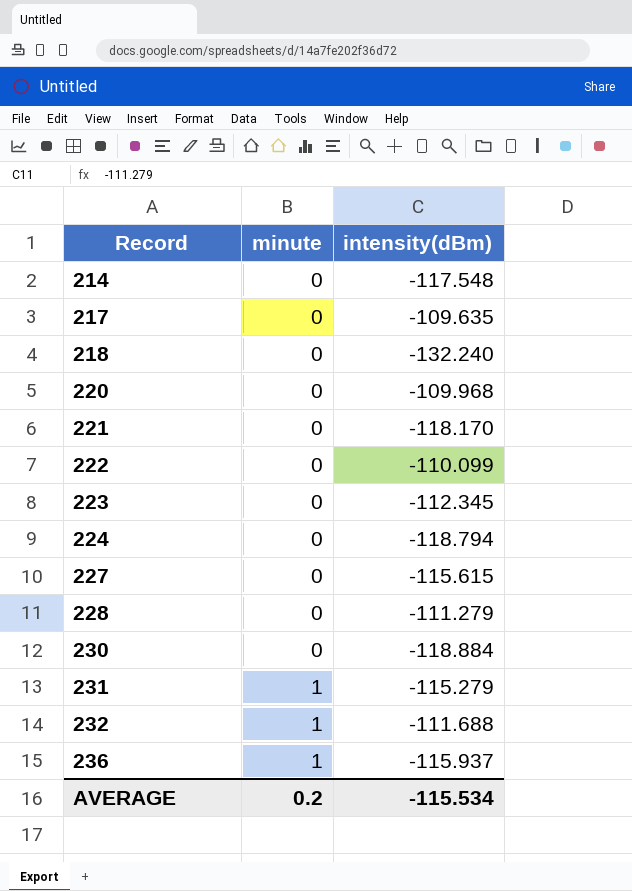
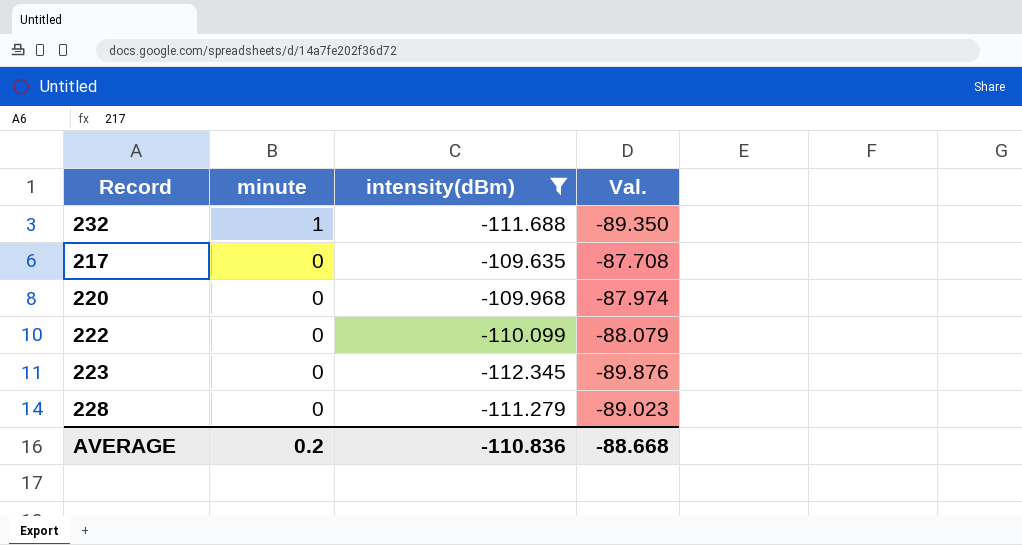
filter: none -> intensity(dBm) >= -112.345
row order: Record ascending -> minute descending
column Val. | formula: none -> [intensity(dBm)] * 0.8
AVERAGE | intensity(dBm): -115.534 -> -110.836

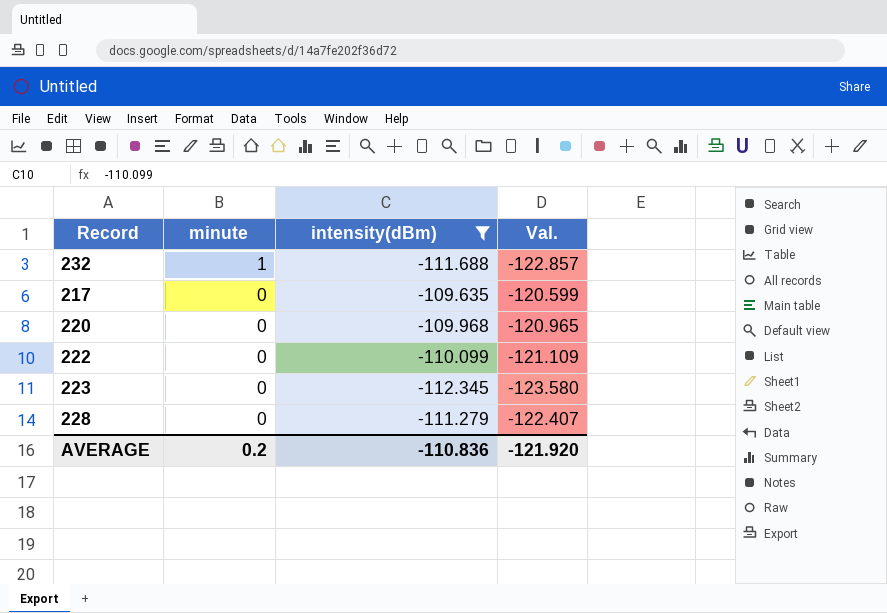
column Val. | formula: [intensity(dBm)] * 0.8 -> [intensity(dBm)] * 1.1
AVERAGE | Val.: -88.668 -> -121.920

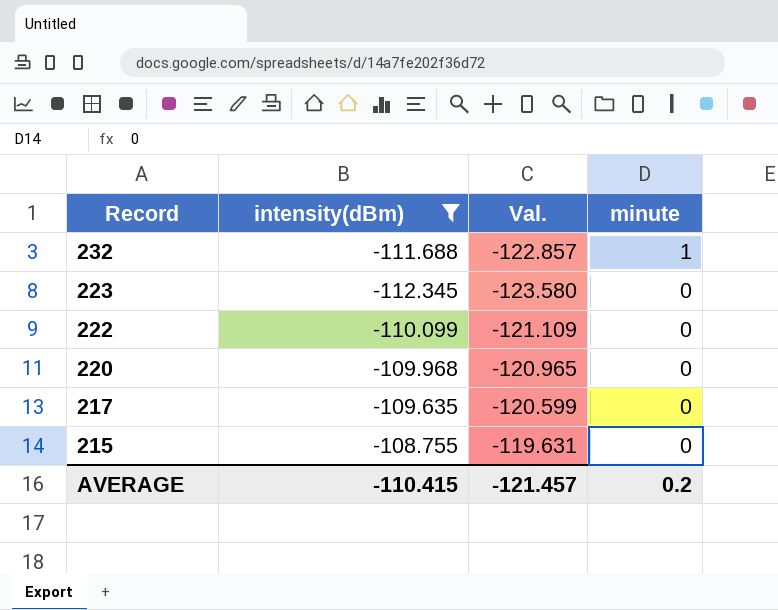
row order: minute descending -> Record descending
column minute | position: 2 -> 4
row 228: 0 | -111.279 | -122.407 -> none
row 215: none -> -108.755 | -119.631 | 0
AVERAGE | intensity(dBm): -110.836 -> -110.415
AVERAGE | Val.: -121.920 -> -121.457

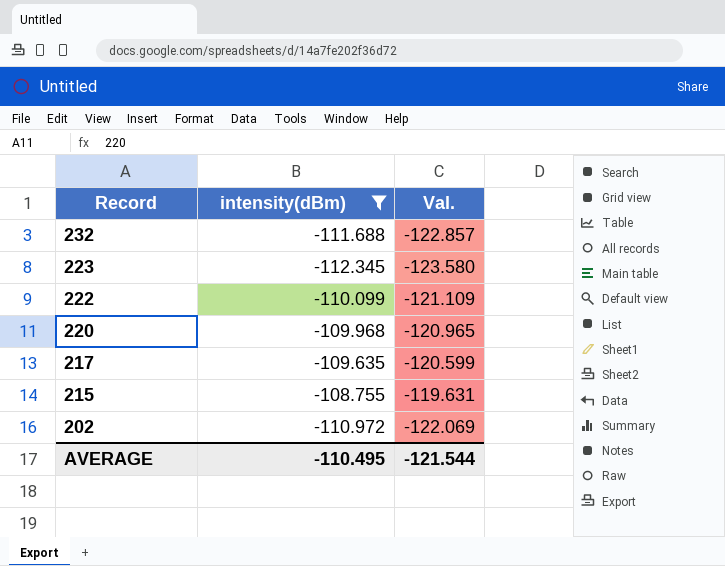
column minute | position: 4 -> none
row 202: none -> -110.972 | -122.069
AVERAGE | intensity(dBm): -110.415 -> -110.495
AVERAGE | Val.: -121.457 -> -121.544

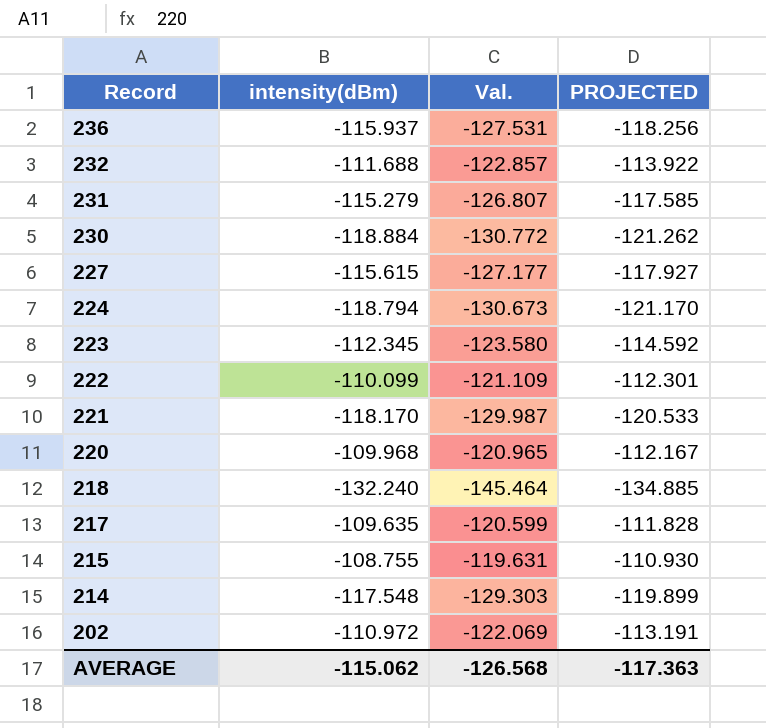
filter: intensity(dBm) >= -112.345 -> none
column PROJECTED | formula: none -> [intensity(dBm)] * 1.02
AVERAGE | intensity(dBm): -110.495 -> -115.062
AVERAGE | Val.: -121.544 -> -126.568

